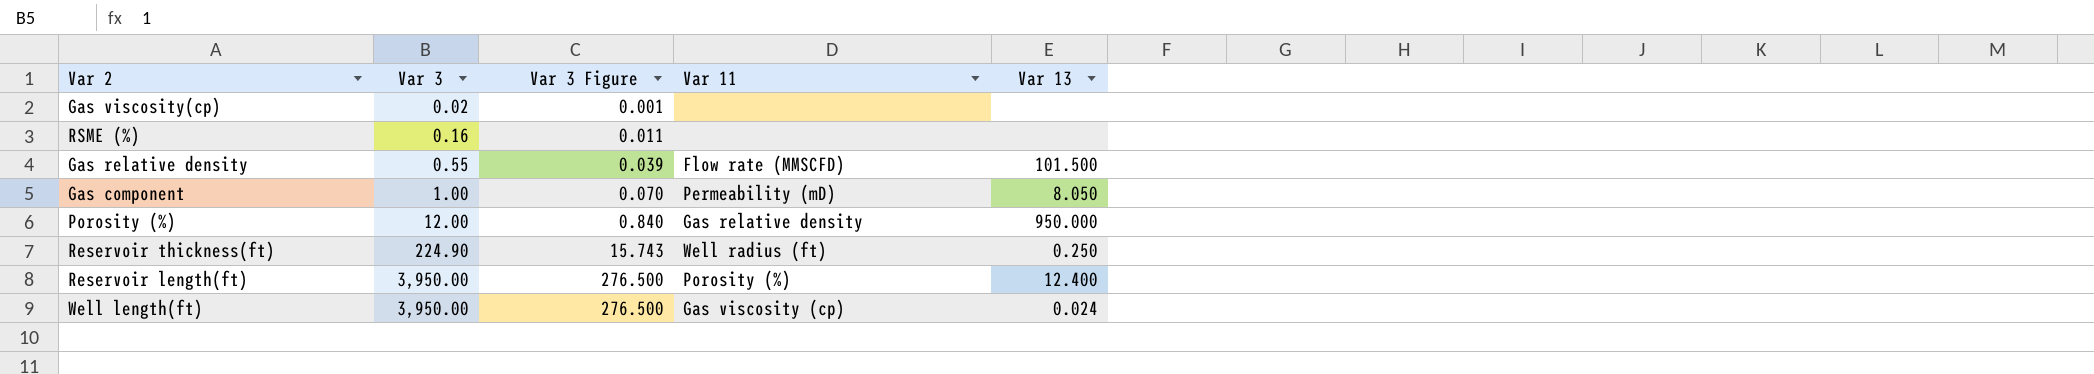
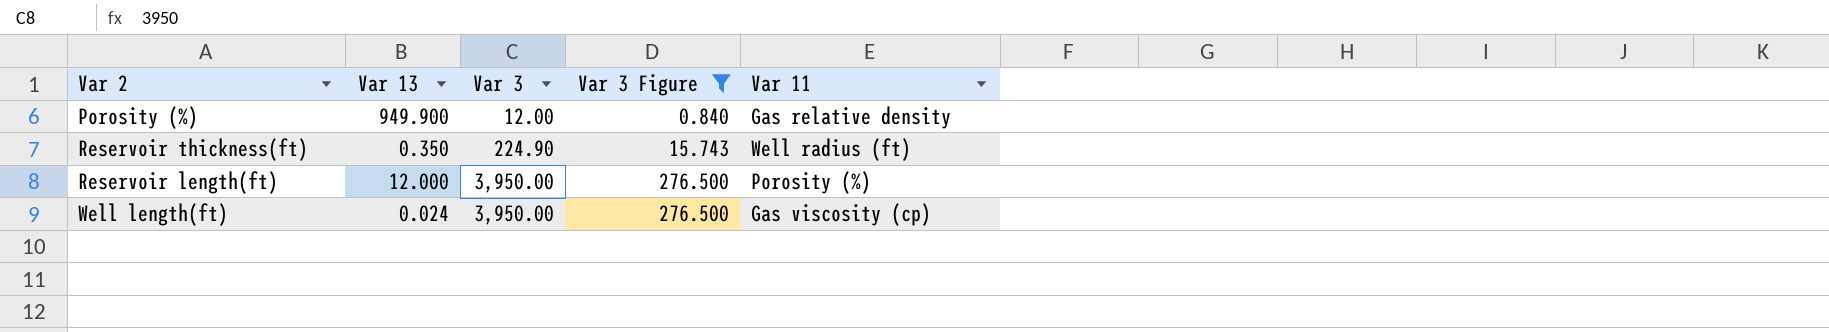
filter: none -> Var 3 Figure >= 0.840
column Var 13 | position: 5 -> 2
Porosity (%) | Var 13: 950.000 -> 949.900
Reservoir thickness(ft) | Var 13: 0.250 -> 0.350
Reservoir length(ft) | Var 13: 12.400 -> 12.000

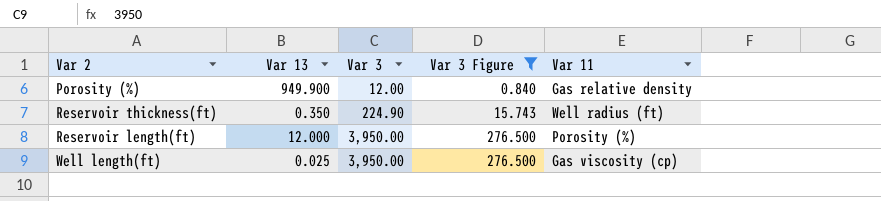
Well length(ft) | Var 13: 0.024 -> 0.025

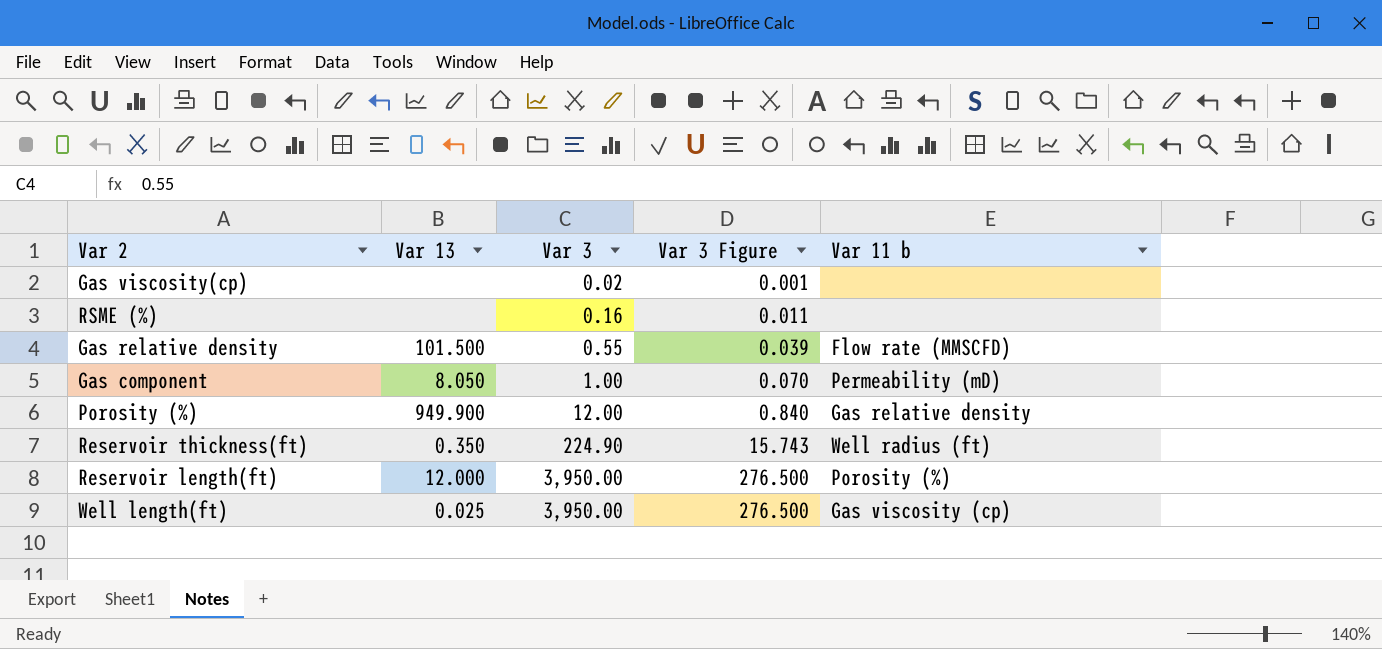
filter: Var 3 Figure >= 0.840 -> none
column name: Var 11 -> Var 11 b

